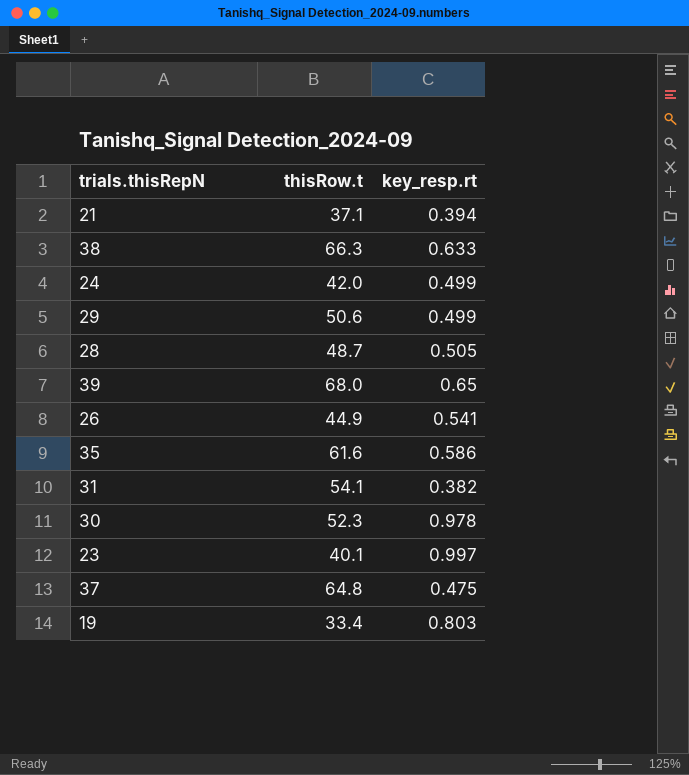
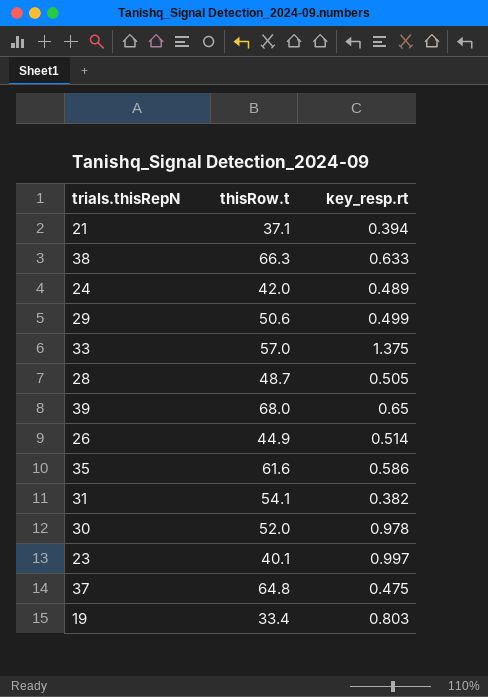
24 | key_resp.rt: 0.499 -> 0.489
row 33: none -> 57.0 | 1.375
26 | key_resp.rt: 0.541 -> 0.514
30 | thisRow.t: 52.3 -> 52.0

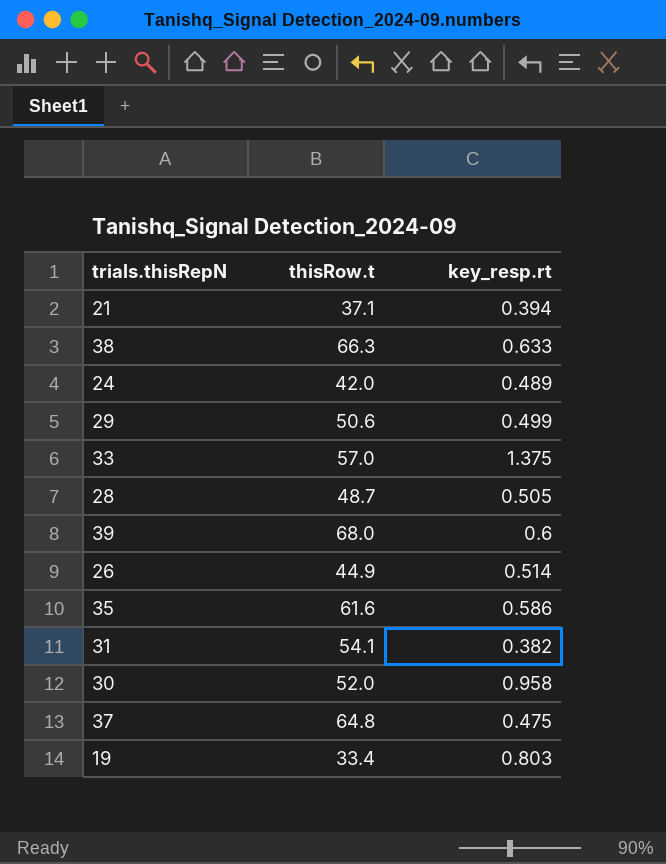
row 23: 40.1 | 0.997 -> none
39 | key_resp.rt: 0.65 -> 0.6
30 | key_resp.rt: 0.978 -> 0.958

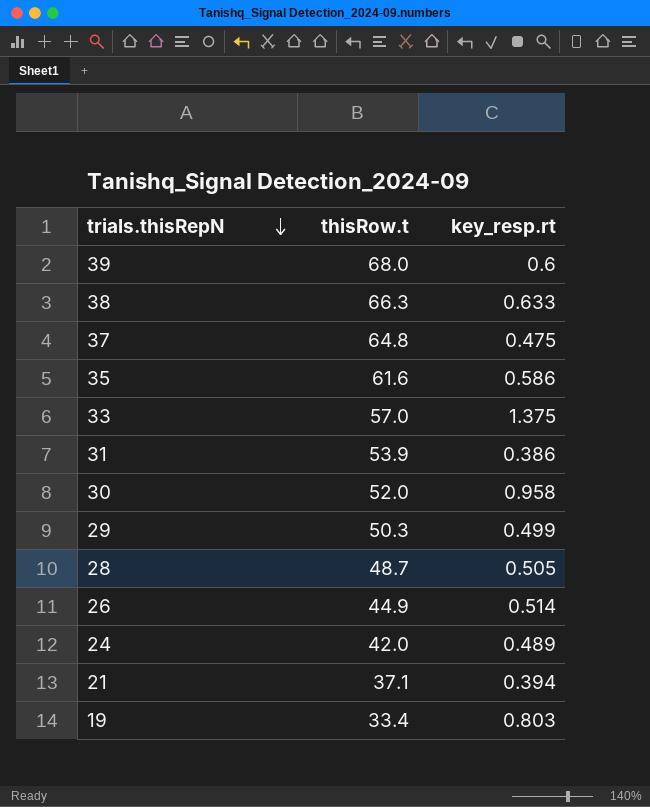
row order: none -> trials.thisRepN descending
31 | thisRow.t: 54.1 -> 53.9
31 | key_resp.rt: 0.382 -> 0.386
29 | thisRow.t: 50.6 -> 50.3

